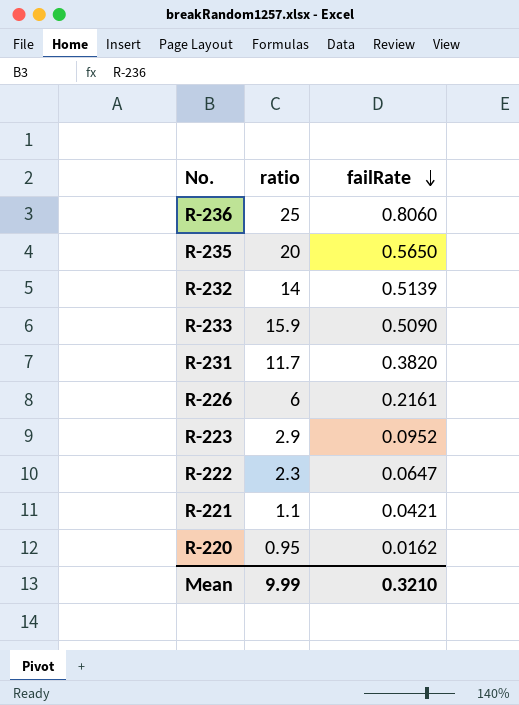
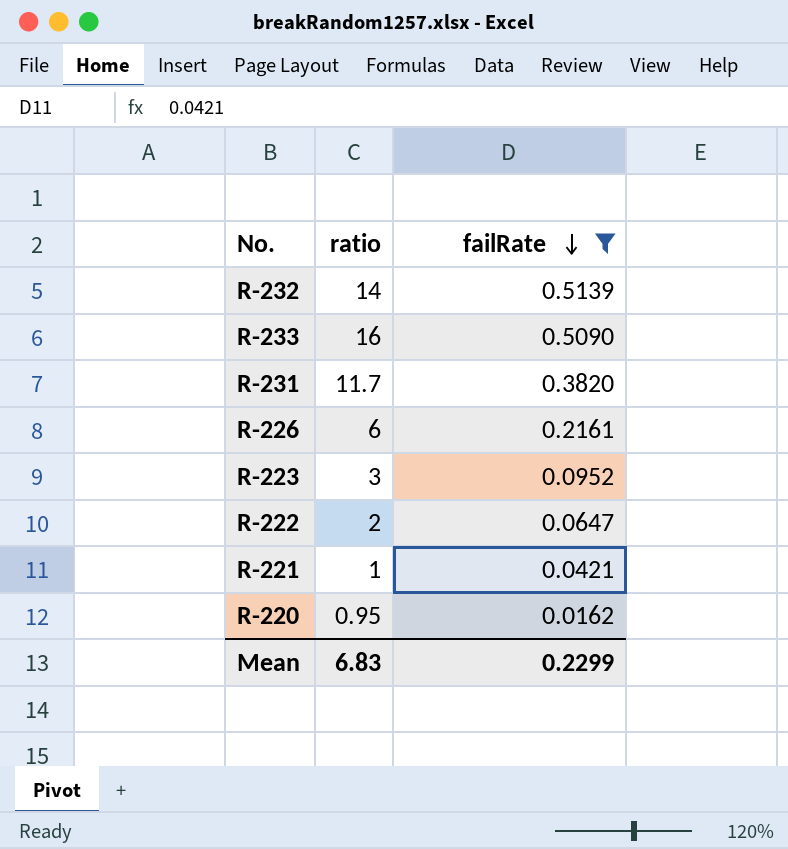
filter: none -> failRate <= 0.5139
R-233 | ratio: 15.9 -> 16
R-223 | ratio: 2.9 -> 3
R-222 | ratio: 2.3 -> 2
R-221 | ratio: 1.1 -> 1
Mean | ratio: 9.99 -> 6.83
Mean | failRate: 0.3210 -> 0.2299

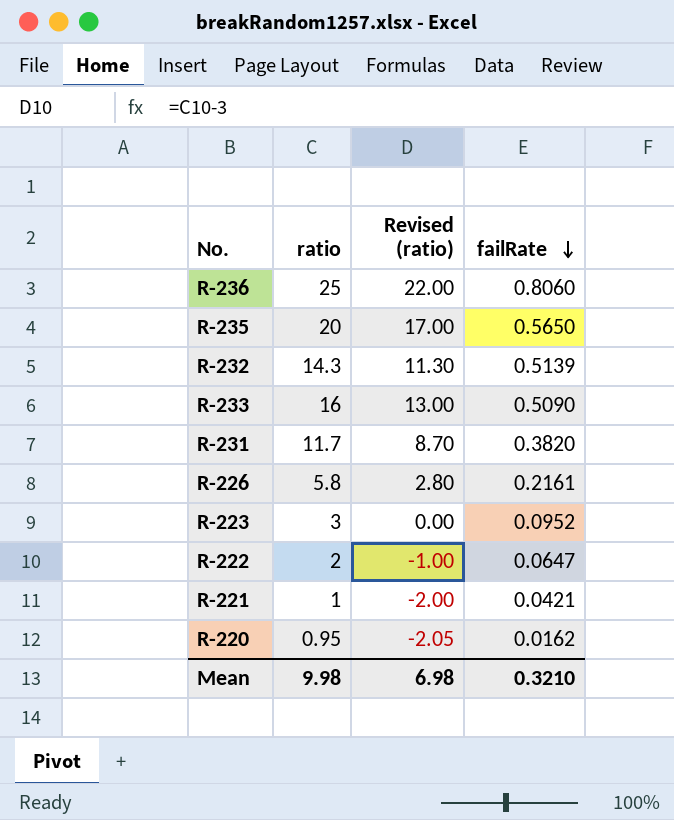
filter: failRate <= 0.5139 -> none
column Revised (ratio) | formula: none -> [ratio] - 3
R-232 | ratio: 14 -> 14.3
R-226 | ratio: 6 -> 5.8
Mean | ratio: 6.83 -> 9.98
Mean | failRate: 0.2299 -> 0.3210

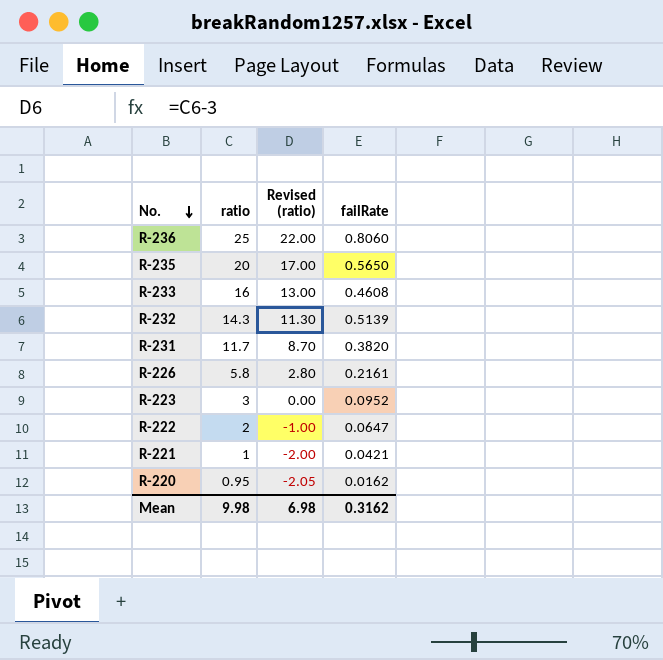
row order: failRate descending -> No. descending
R-233 | failRate: 0.5090 -> 0.4608
Mean | failRate: 0.3210 -> 0.3162

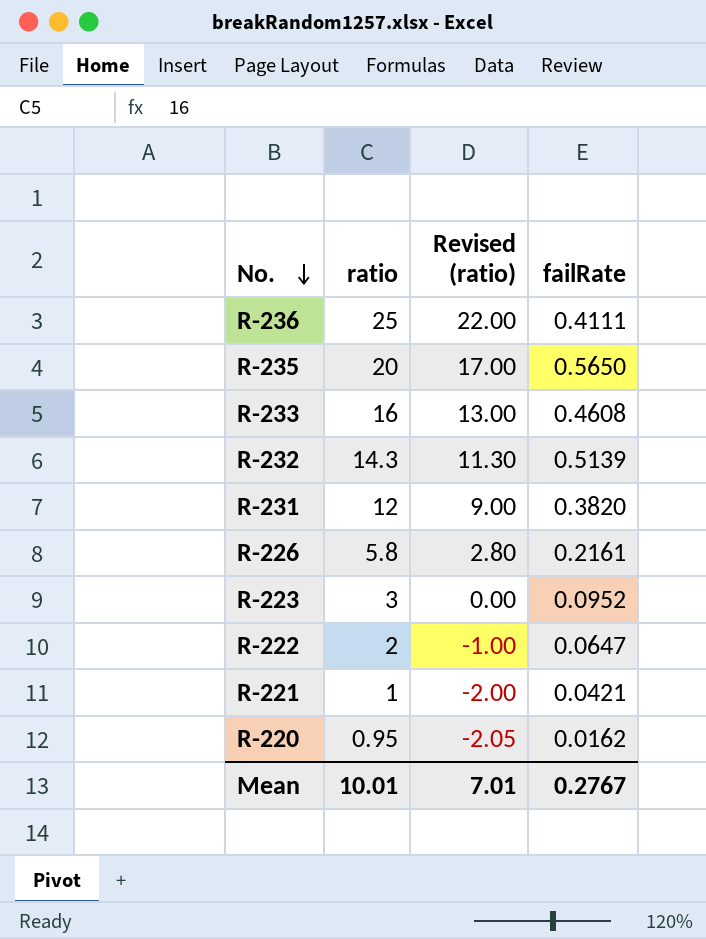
R-236 | failRate: 0.8060 -> 0.4111
R-231 | ratio: 11.7 -> 12
R-231 | Revised (ratio): 8.70 -> 9.00
Mean | ratio: 9.98 -> 10.01
Mean | Revised (ratio): 6.98 -> 7.01
Mean | failRate: 0.3162 -> 0.2767

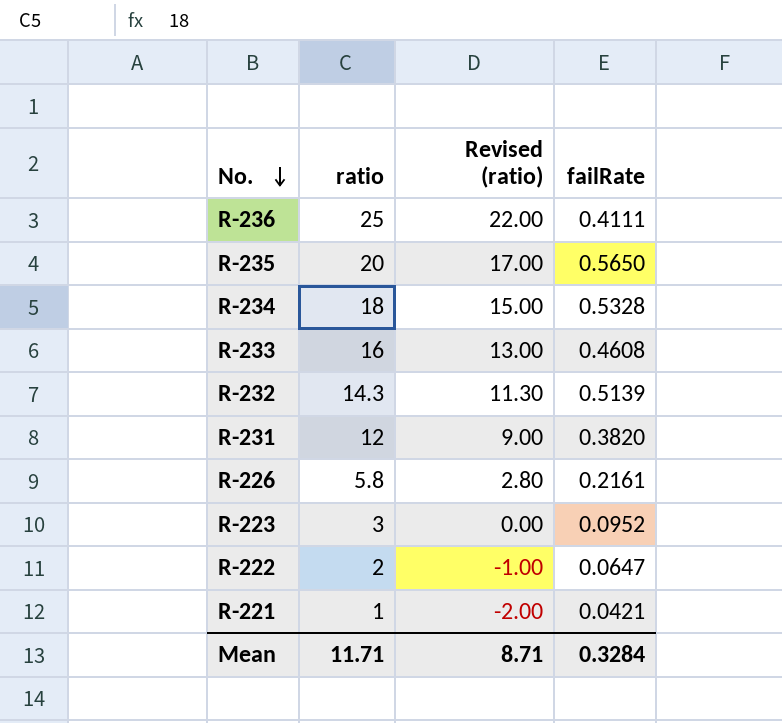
row R-220: 0.95 | -2.05 | 0.0162 -> none
row R-234: none -> 18 | 15.00 | 0.5328
Mean | ratio: 10.01 -> 11.71
Mean | Revised (ratio): 7.01 -> 8.71
Mean | failRate: 0.2767 -> 0.3284

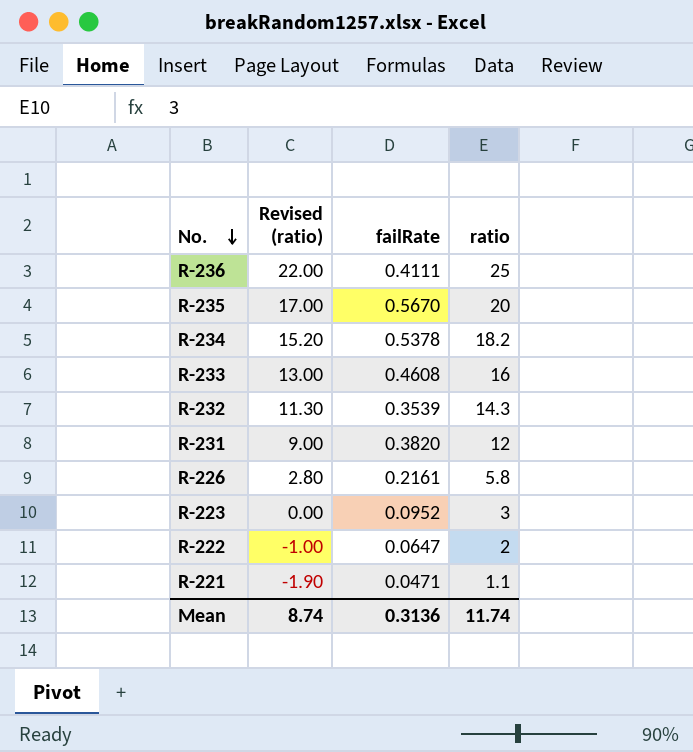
column ratio | position: 2 -> 4
R-235 | failRate: 0.5650 -> 0.5670
R-234 | Revised (ratio): 15.00 -> 15.20
R-234 | failRate: 0.5328 -> 0.5378
R-234 | ratio: 18 -> 18.2
R-232 | failRate: 0.5139 -> 0.3539
R-221 | Revised (ratio): -2.00 -> -1.90
R-221 | failRate: 0.0421 -> 0.0471
R-221 | ratio: 1 -> 1.1
Mean | Revised (ratio): 8.71 -> 8.74
Mean | failRate: 0.3284 -> 0.3136
Mean | ratio: 11.71 -> 11.74

